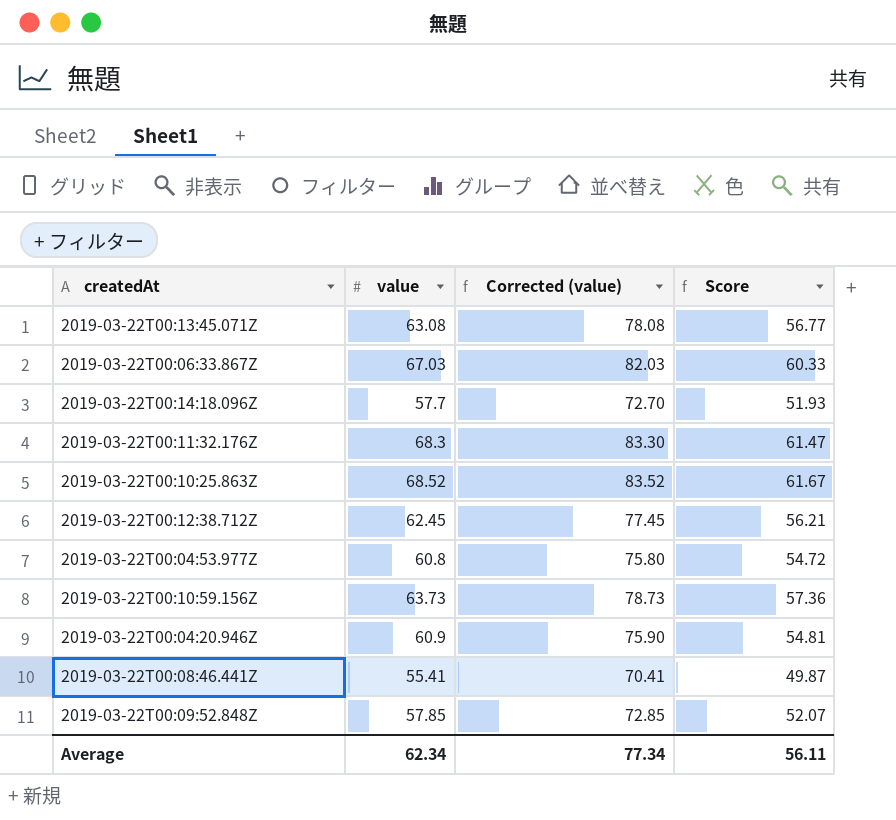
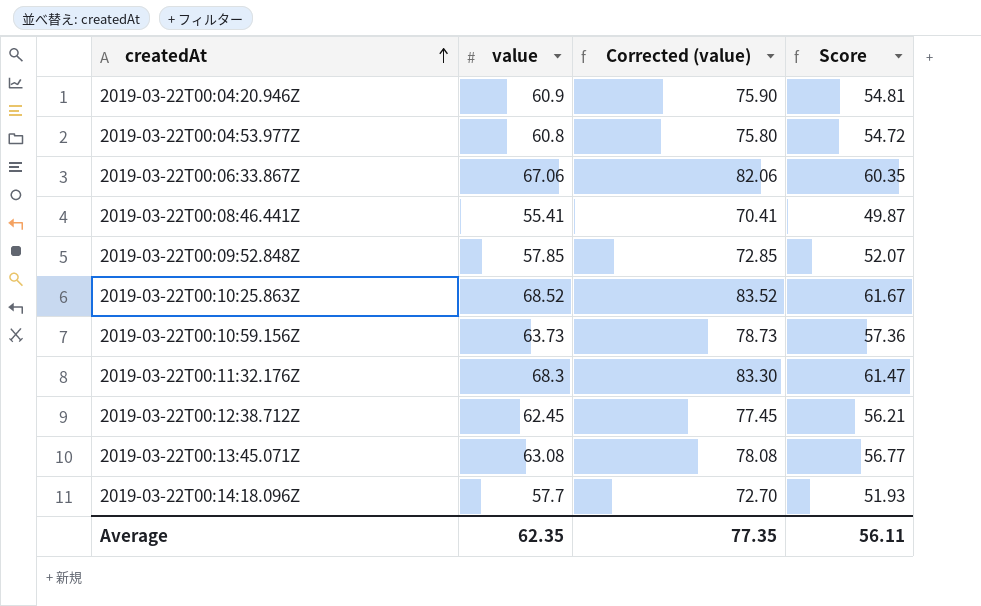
row order: none -> createdAt ascending
2019-03-22T00:06:33.867Z | value: 67.03 -> 67.06
2019-03-22T00:06:33.867Z | Corrected (value): 82.03 -> 82.06
2019-03-22T00:06:33.867Z | Score: 60.33 -> 60.35
Average | value: 62.34 -> 62.35
Average | Corrected (value): 77.34 -> 77.35

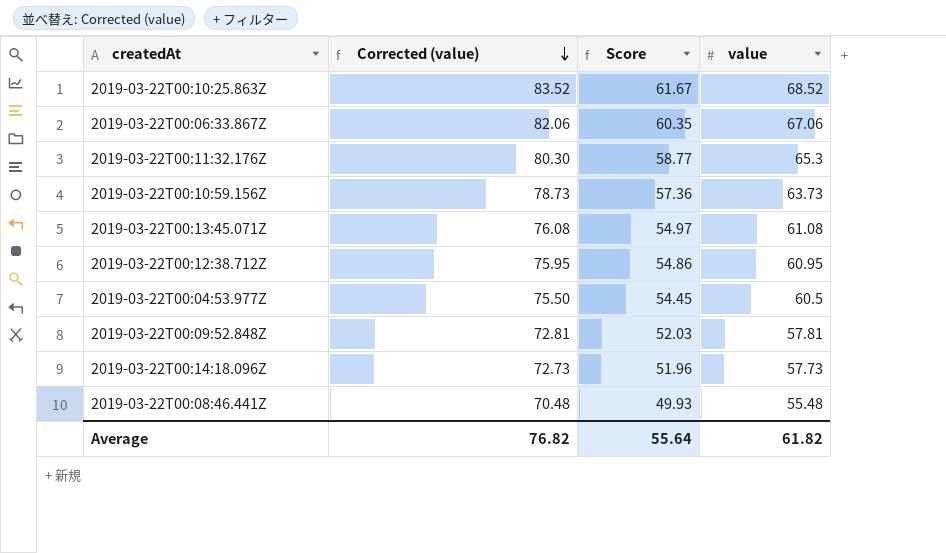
row order: createdAt ascending -> Corrected (value) descending
column value | position: 2 -> 4
row 2019-03-22T00:04:20.946Z: 60.9 | 75.90 | 54.81 -> none
2019-03-22T00:11:32.176Z | Corrected (value): 83.30 -> 80.30
2019-03-22T00:11:32.176Z | Score: 61.47 -> 58.77
2019-03-22T00:11:32.176Z | value: 68.3 -> 65.3
2019-03-22T00:13:45.071Z | Corrected (value): 78.08 -> 76.08
2019-03-22T00:13:45.071Z | Score: 56.77 -> 54.97
2019-03-22T00:13:45.071Z | value: 63.08 -> 61.08
2019-03-22T00:12:38.712Z | Corrected (value): 77.45 -> 75.95
2019-03-22T00:12:38.712Z | Score: 56.21 -> 54.86
2019-03-22T00:12:38.712Z | value: 62.45 -> 60.95
2019-03-22T00:04:53.977Z | Corrected (value): 75.80 -> 75.50
2019-03-22T00:04:53.977Z | Score: 54.72 -> 54.45
2019-03-22T00:04:53.977Z | value: 60.8 -> 60.5
2019-03-22T00:09:52.848Z | Corrected (value): 72.85 -> 72.81
2019-03-22T00:09:52.848Z | Score: 52.07 -> 52.03
2019-03-22T00:09:52.848Z | value: 57.85 -> 57.81
2019-03-22T00:14:18.096Z | Corrected (value): 72.70 -> 72.73
2019-03-22T00:14:18.096Z | Score: 51.93 -> 51.96
2019-03-22T00:14:18.096Z | value: 57.7 -> 57.73
2019-03-22T00:08:46.441Z | Corrected (value): 70.41 -> 70.48
2019-03-22T00:08:46.441Z | Score: 49.87 -> 49.93
2019-03-22T00:08:46.441Z | value: 55.41 -> 55.48
Average | Corrected (value): 77.35 -> 76.82
Average | Score: 56.11 -> 55.64
Average | value: 62.35 -> 61.82

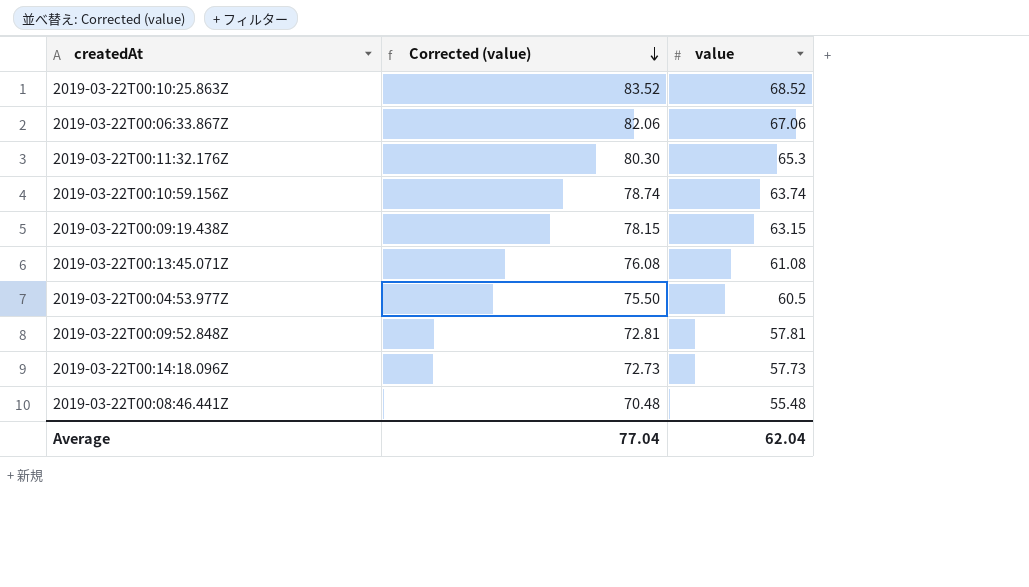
column Score | formula: [value] * 0.9 -> none
row 2019-03-22T00:12:38.712Z: 75.95 | 54.86 | 60.95 -> none
2019-03-22T00:10:59.156Z | Corrected (value): 78.73 -> 78.74
2019-03-22T00:10:59.156Z | value: 63.73 -> 63.74
row 2019-03-22T00:09:19.438Z: none -> 78.15 | 63.15
Average | Corrected (value): 76.82 -> 77.04
Average | value: 61.82 -> 62.04

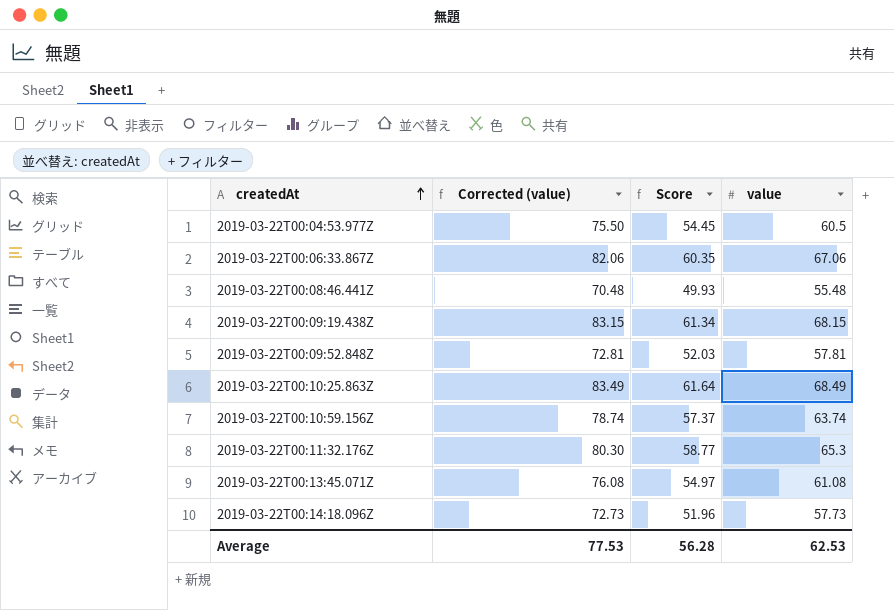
row order: Corrected (value) descending -> createdAt ascending
column Score | formula: none -> [value] * 0.9
2019-03-22T00:09:19.438Z | Corrected (value): 78.15 -> 83.15
2019-03-22T00:09:19.438Z | value: 63.15 -> 68.15
2019-03-22T00:10:25.863Z | Corrected (value): 83.52 -> 83.49
2019-03-22T00:10:25.863Z | value: 68.52 -> 68.49
Average | Corrected (value): 77.04 -> 77.53
Average | value: 62.04 -> 62.53

